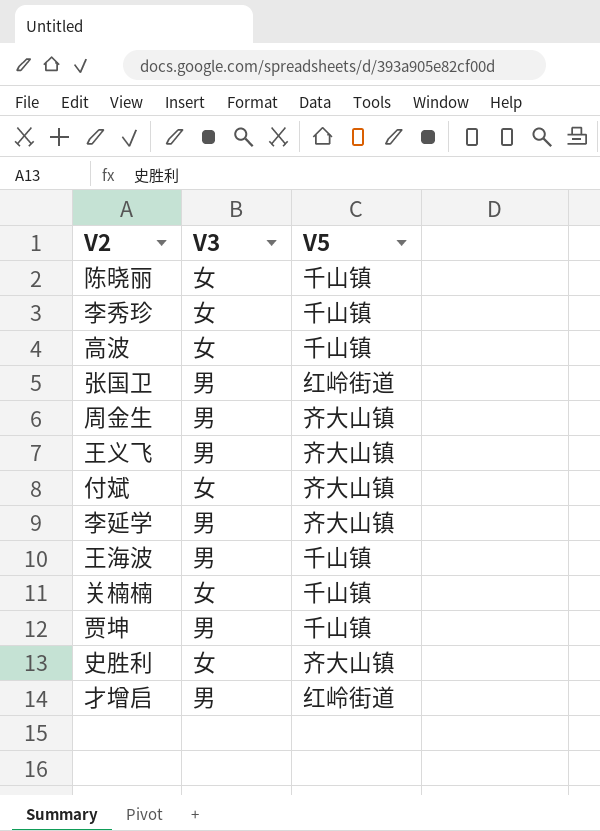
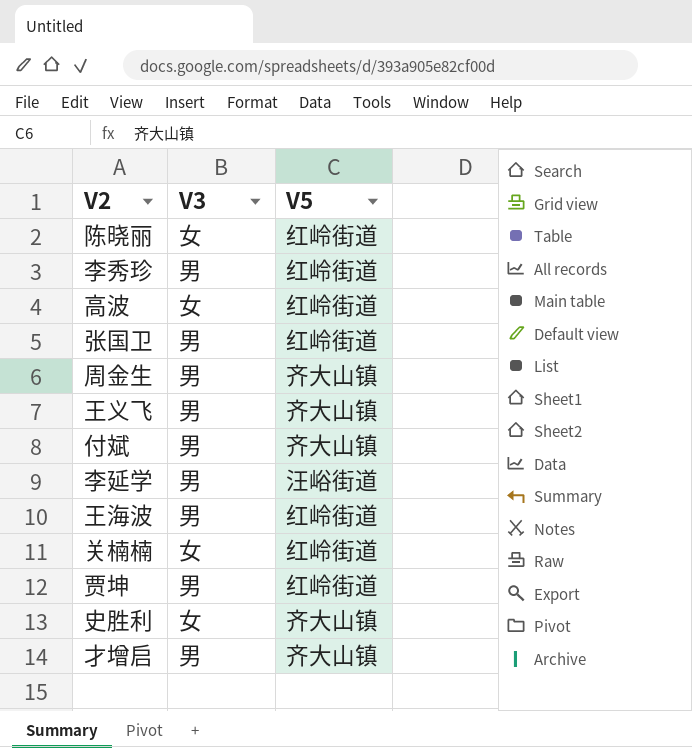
陈晓丽 | V5: 千山镇 -> 红岭街道
李秀珍 | V3: 女 -> 男
李秀珍 | V5: 千山镇 -> 红岭街道
高波 | V5: 千山镇 -> 红岭街道
付斌 | V3: 女 -> 男
李延学 | V5: 齐大山镇 -> 汪峪街道
王海波 | V5: 千山镇 -> 红岭街道
关楠楠 | V5: 千山镇 -> 红岭街道
贾坤 | V5: 千山镇 -> 红岭街道
才增启 | V5: 红岭街道 -> 齐大山镇

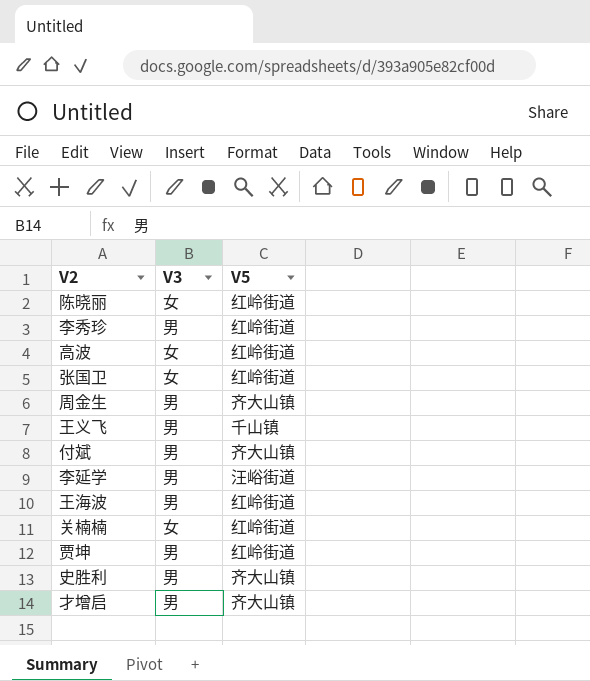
张国卫 | V3: 男 -> 女
王义飞 | V5: 齐大山镇 -> 千山镇
史胜利 | V3: 女 -> 男

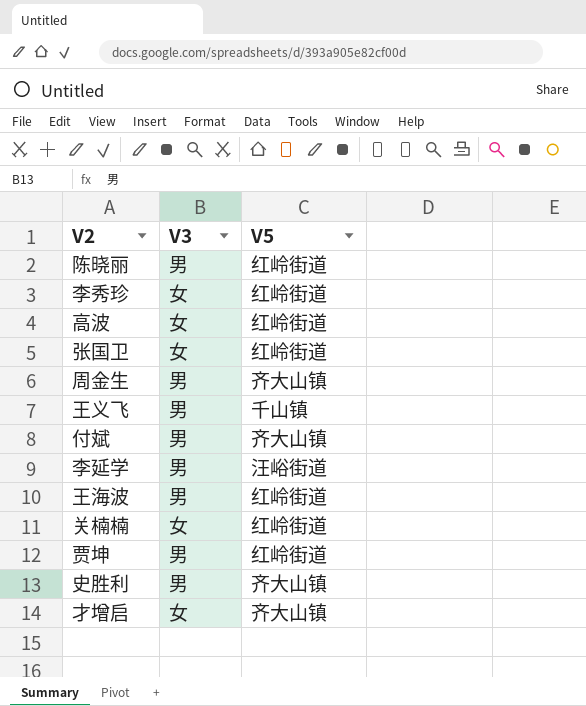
陈晓丽 | V3: 女 -> 男
李秀珍 | V3: 男 -> 女
才增启 | V3: 男 -> 女

